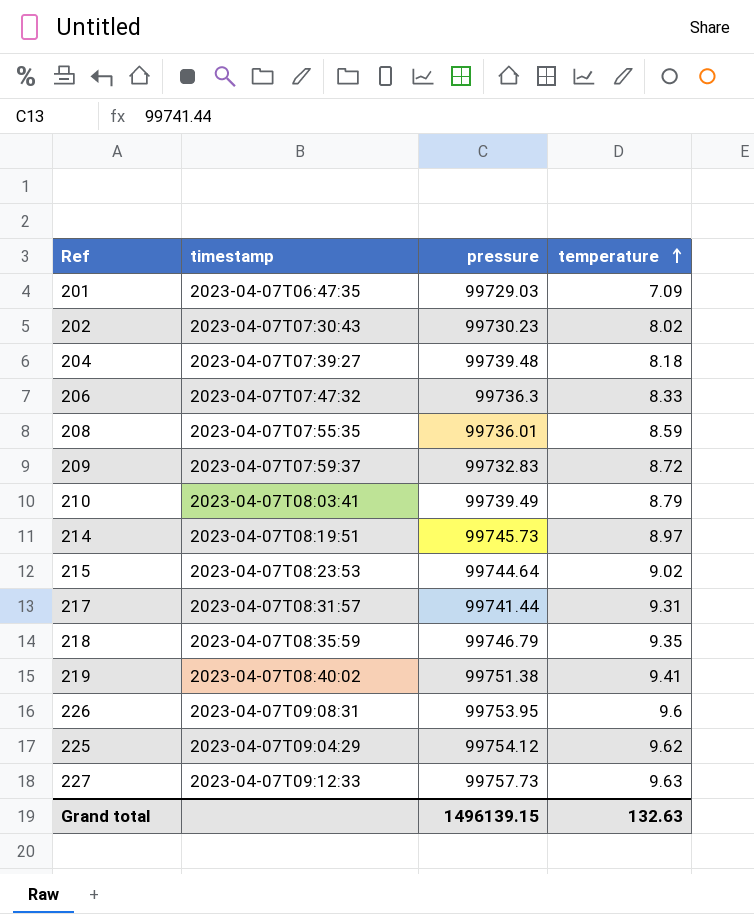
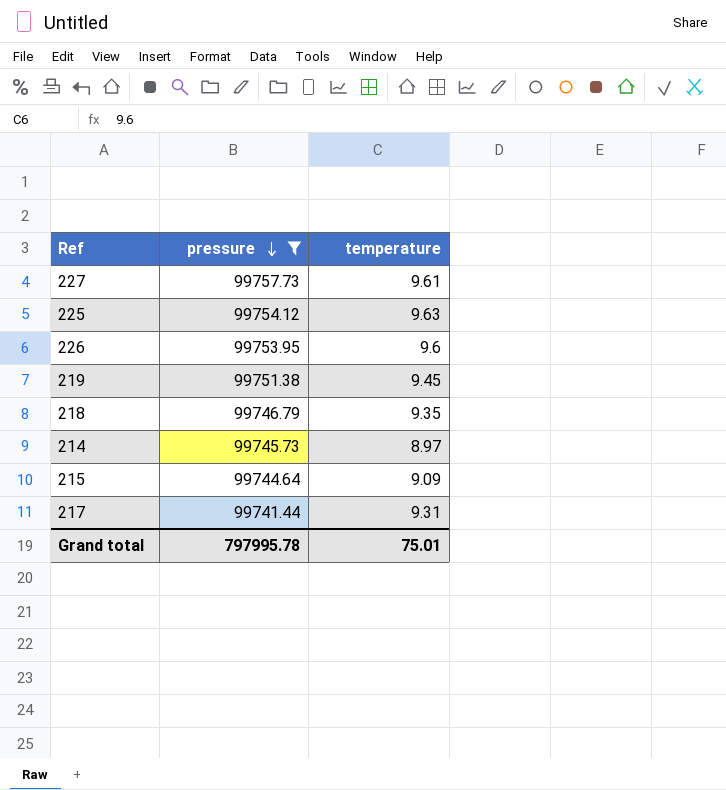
filter: none -> pressure >= 99741.44
row order: temperature ascending -> pressure descending
column timestamp | position: 2 -> none
227 | temperature: 9.63 -> 9.61
225 | temperature: 9.62 -> 9.63
219 | temperature: 9.41 -> 9.45
215 | temperature: 9.02 -> 9.09
Grand total | pressure: 1496139.15 -> 797995.78
Grand total | temperature: 132.63 -> 75.01

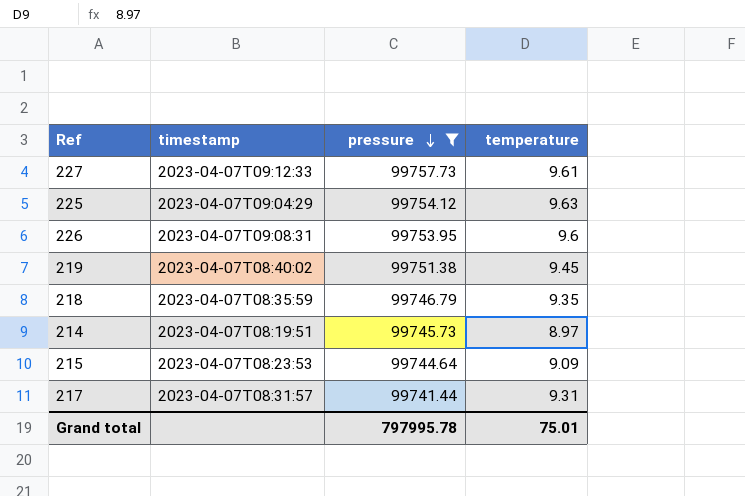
column timestamp | position: none -> 2

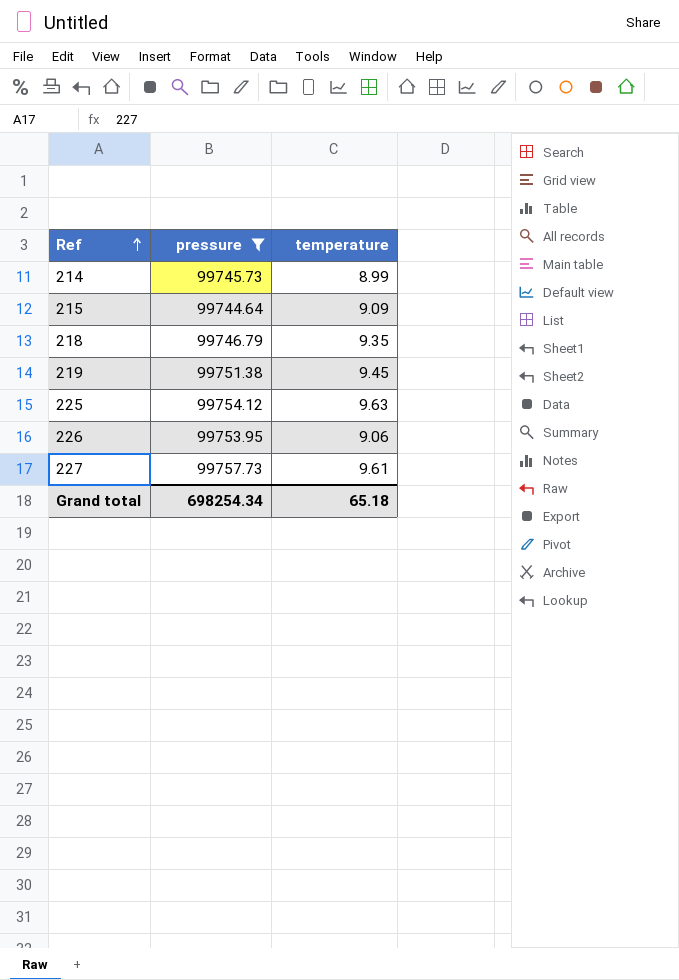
row order: pressure descending -> Ref ascending
column timestamp | position: 2 -> none
row 217: 2023-04-07T08:31:57 | 99741.44 | 9.31 -> none
214 | temperature: 8.97 -> 8.99
226 | temperature: 9.6 -> 9.06
Grand total | pressure: 797995.78 -> 698254.34
Grand total | temperature: 75.01 -> 65.18

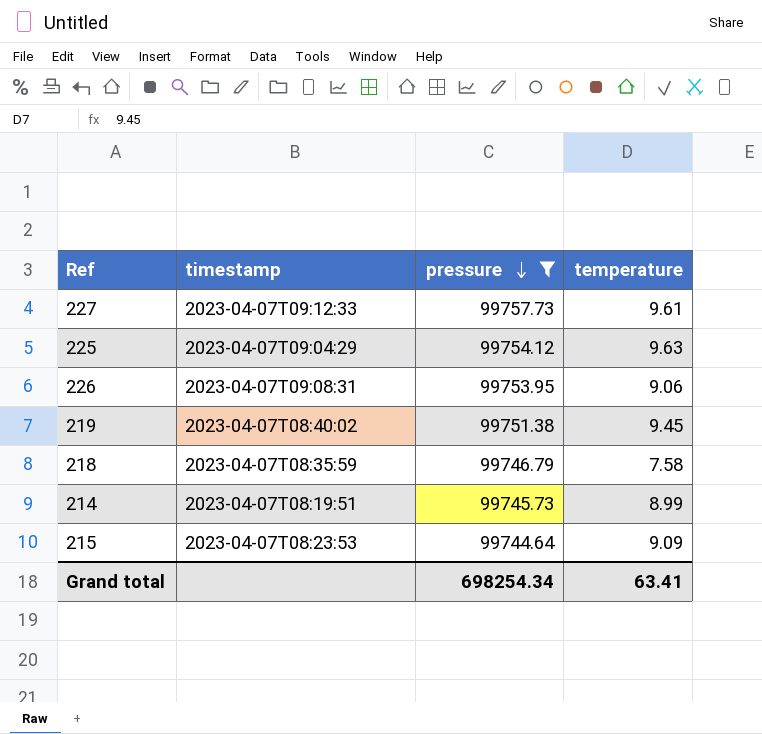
row order: Ref ascending -> pressure descending
column timestamp | position: none -> 2
218 | temperature: 9.35 -> 7.58
Grand total | temperature: 65.18 -> 63.41

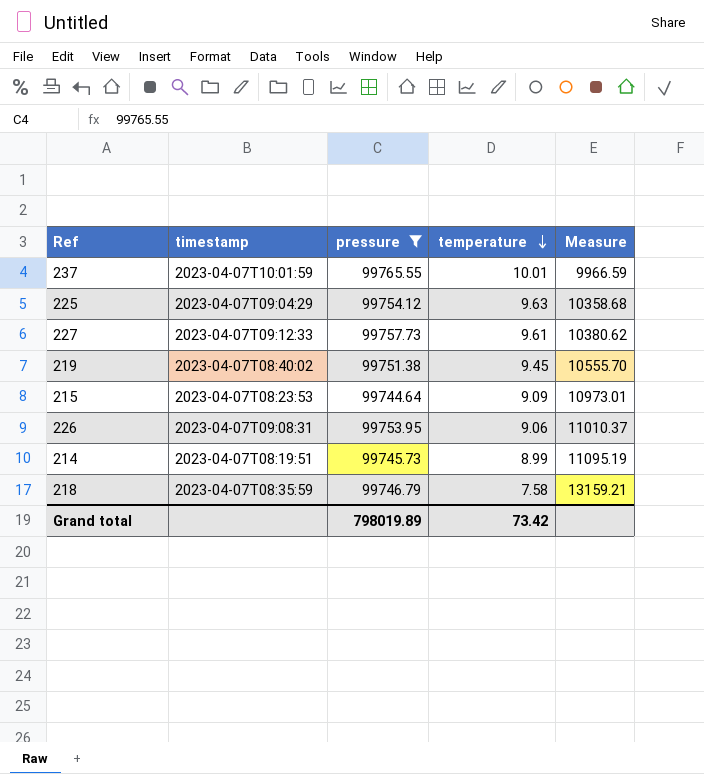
row order: pressure descending -> temperature descending
column Measure | formula: none -> [pressure] / [temperature]
row 237: none -> 2023-04-07T10:01:59 | 99765.55 | 10.01 | 9966.59
Grand total | pressure: 698254.34 -> 798019.89
Grand total | temperature: 63.41 -> 73.42

